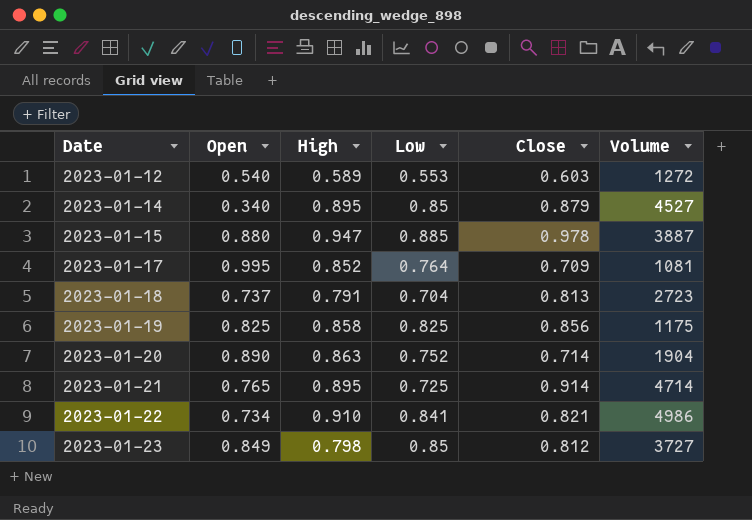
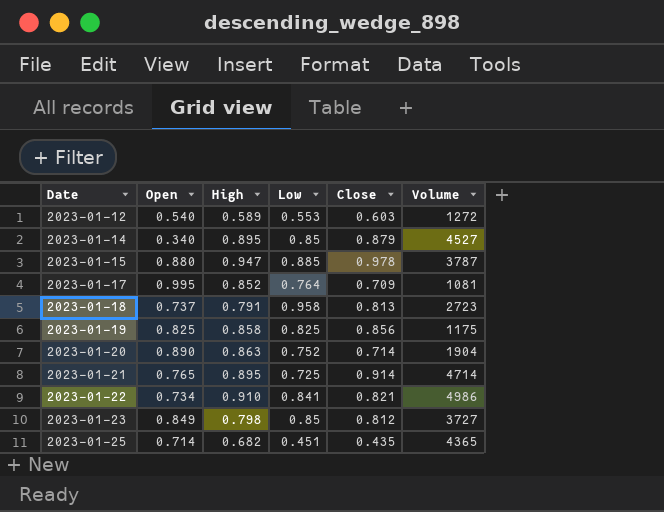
2023-01-15 | Volume: 3887 -> 3787
2023-01-18 | Low: 0.704 -> 0.958
row 2023-01-25: none -> 0.714 | 0.682 | 0.451 | 0.435 | 4365

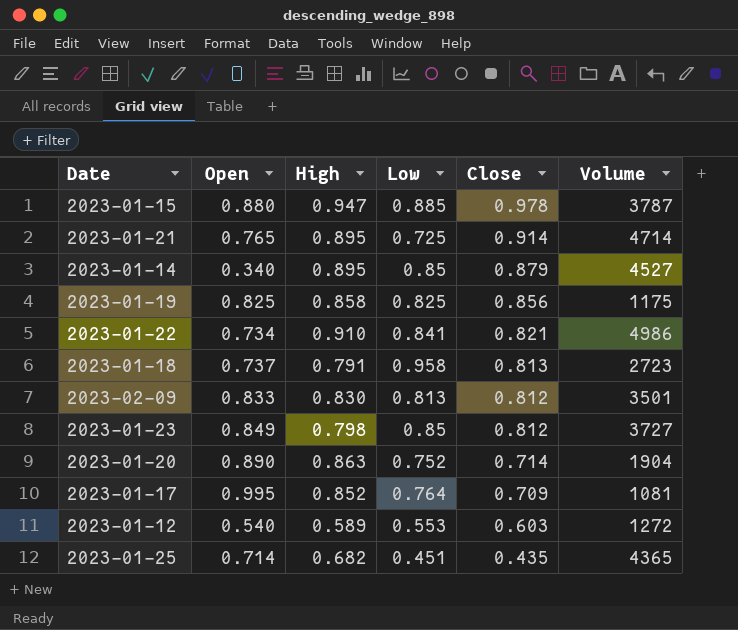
row order: Date ascending -> Close descending
row 2023-02-09: none -> 0.833 | 0.830 | 0.813 | 0.812 | 3501

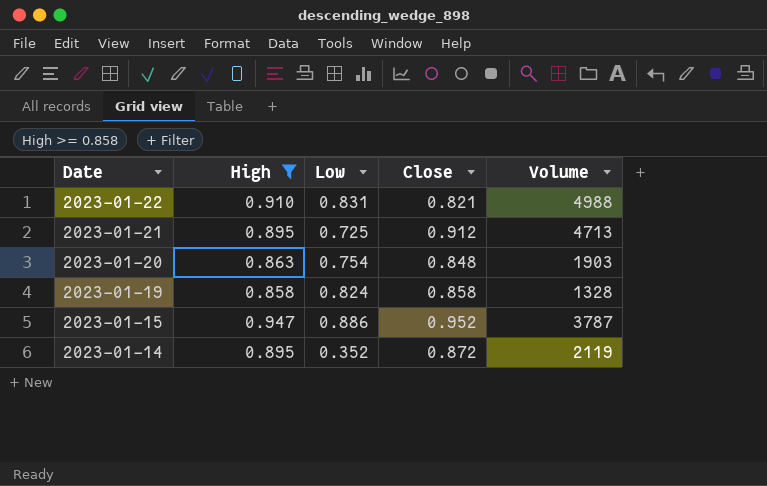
filter: none -> High >= 0.858
row order: Close descending -> Date descending
column Open | position: 2 -> none
2023-01-22 | Low: 0.841 -> 0.831
2023-01-22 | Volume: 4986 -> 4988
2023-01-21 | Close: 0.914 -> 0.912
2023-01-21 | Volume: 4714 -> 4713
2023-01-20 | Low: 0.752 -> 0.754
2023-01-20 | Close: 0.714 -> 0.848
2023-01-20 | Volume: 1904 -> 1903
2023-01-19 | Low: 0.825 -> 0.824
2023-01-19 | Close: 0.856 -> 0.858
2023-01-19 | Volume: 1175 -> 1328
2023-01-15 | Low: 0.885 -> 0.886
2023-01-15 | Close: 0.978 -> 0.952
2023-01-14 | Low: 0.85 -> 0.352
2023-01-14 | Close: 0.879 -> 0.872
2023-01-14 | Volume: 4527 -> 2119

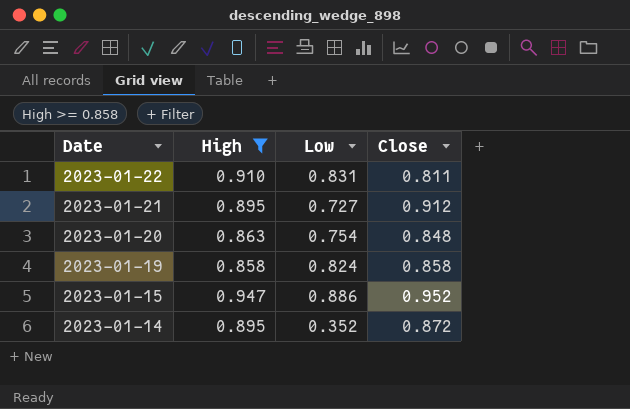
column Volume | position: 5 -> none
2023-01-22 | Close: 0.821 -> 0.811
2023-01-21 | Low: 0.725 -> 0.727

